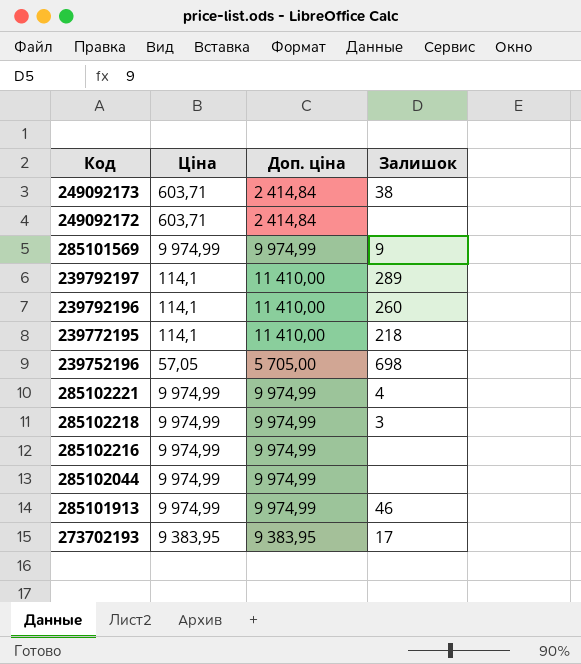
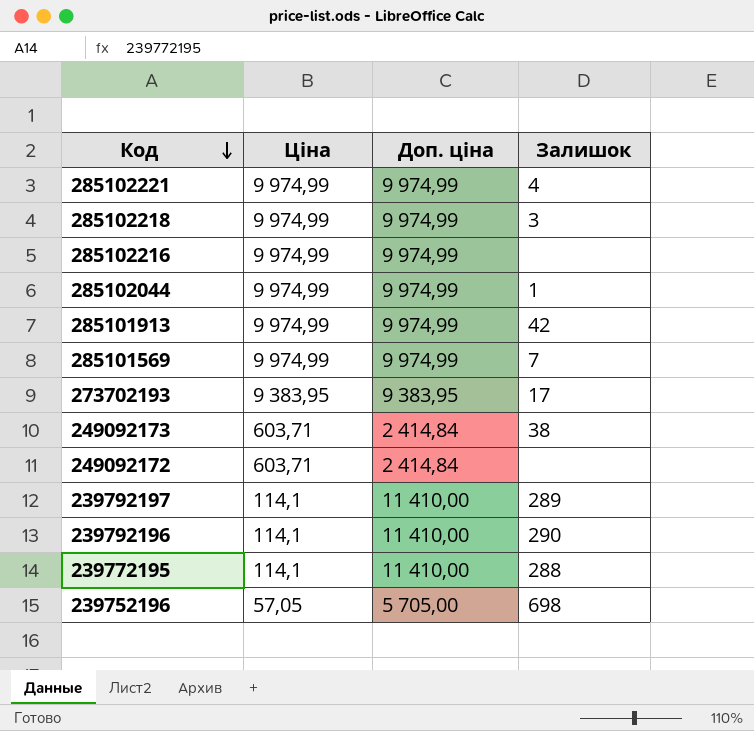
row order: none -> Код descending
285102044 | Залишок: none -> 1
285101913 | Залишок: 46 -> 42
285101569 | Залишок: 9 -> 7
239792196 | Залишок: 260 -> 290
239772195 | Залишок: 218 -> 288

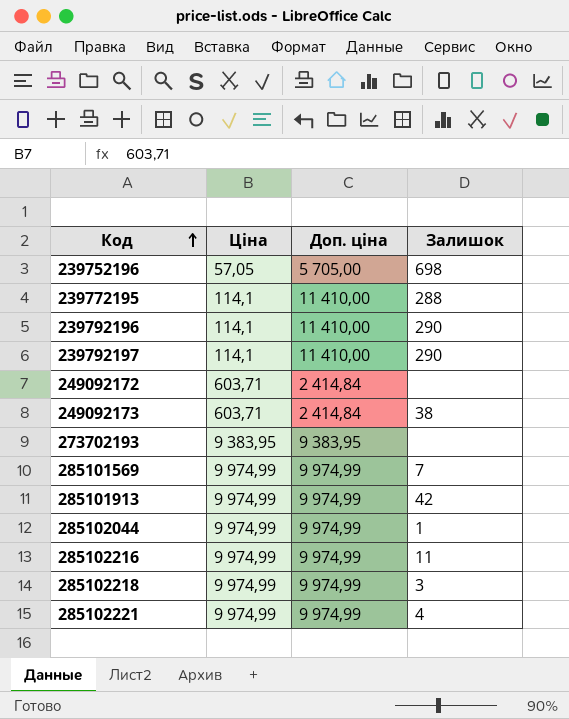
row order: Код descending -> Код ascending
239792197 | Залишок: 289 -> 290
273702193 | Залишок: 17 -> none
285102216 | Залишок: none -> 11

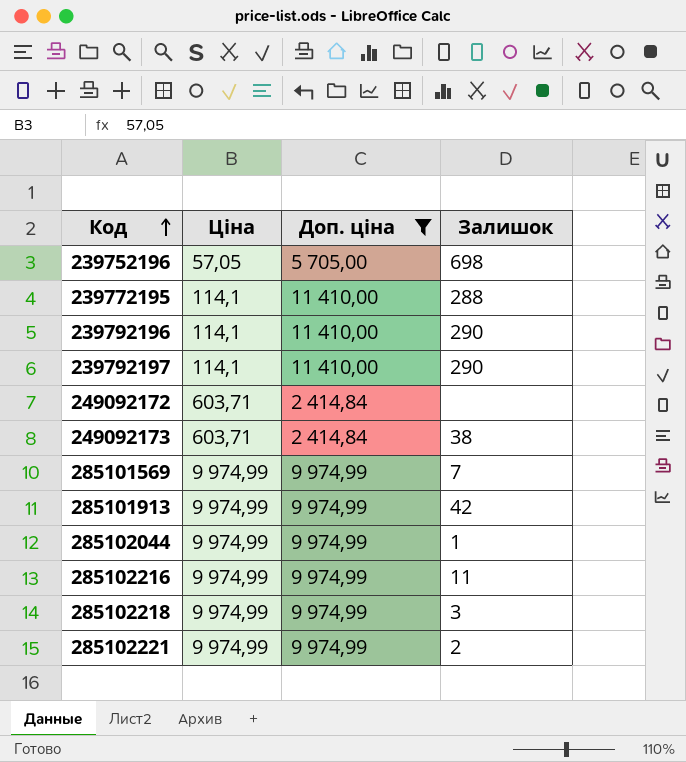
filter: none -> Доп. ціна != 9 383,95
285102221 | Залишок: 4 -> 2

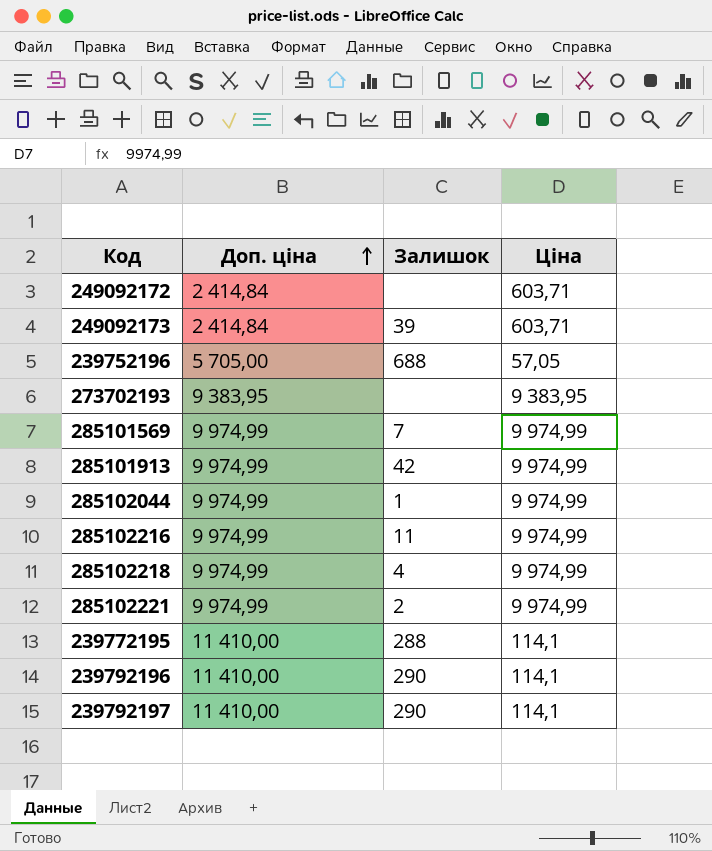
filter: Доп. ціна != 9 383,95 -> none
row order: Код ascending -> Доп. ціна ascending
column Ціна | position: 2 -> 4
249092173 | Залишок: 38 -> 39
239752196 | Залишок: 698 -> 688
285102218 | Залишок: 3 -> 4

